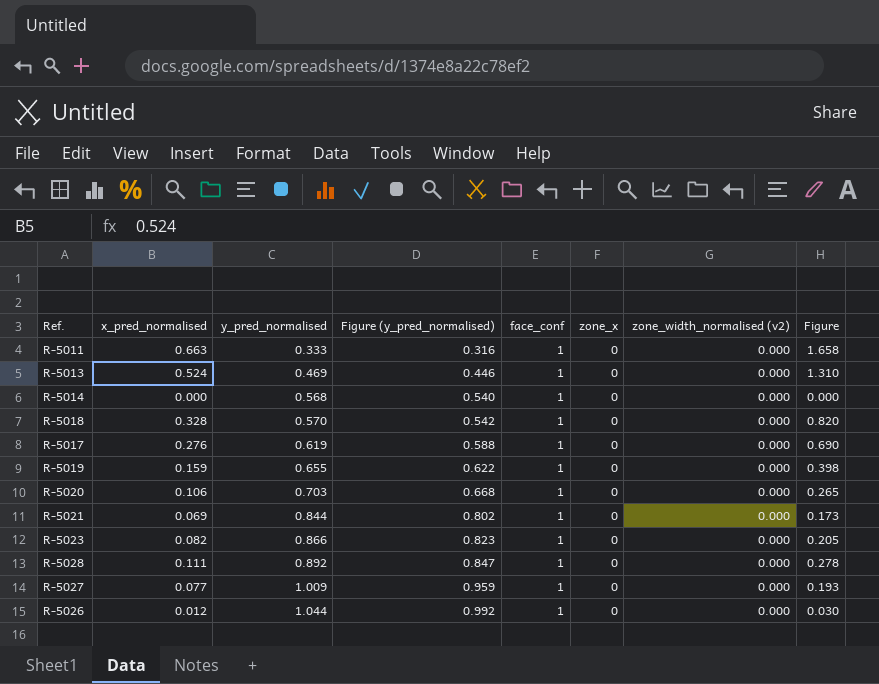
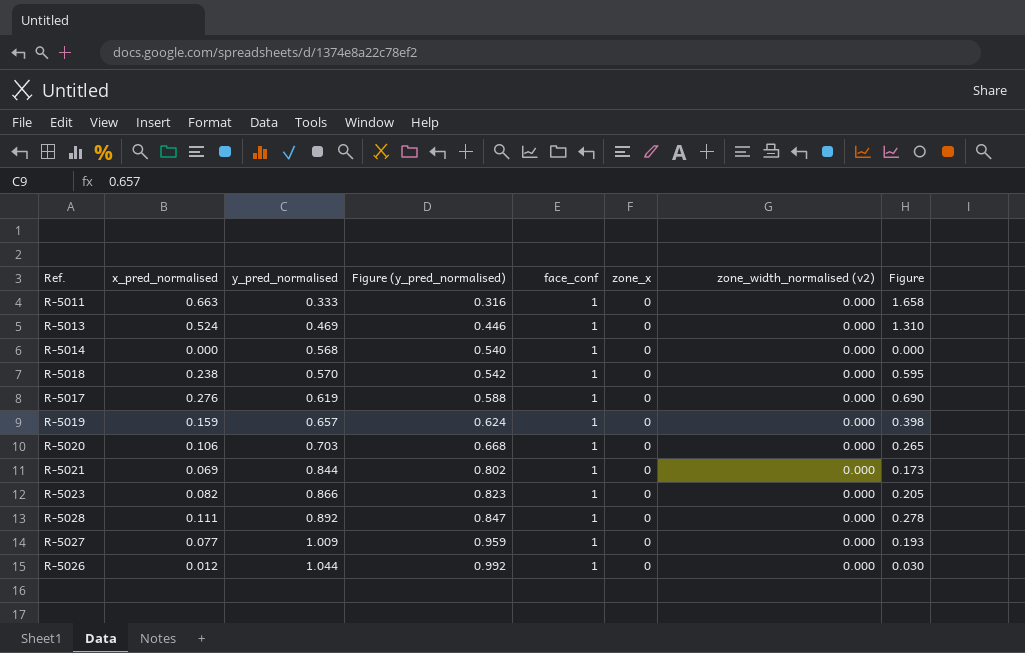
R-5018 | x_pred_normalised: 0.328 -> 0.238
R-5018 | Figure: 0.820 -> 0.595
R-5019 | y_pred_normalised: 0.655 -> 0.657
R-5019 | Figure (y_pred_normalised): 0.622 -> 0.624

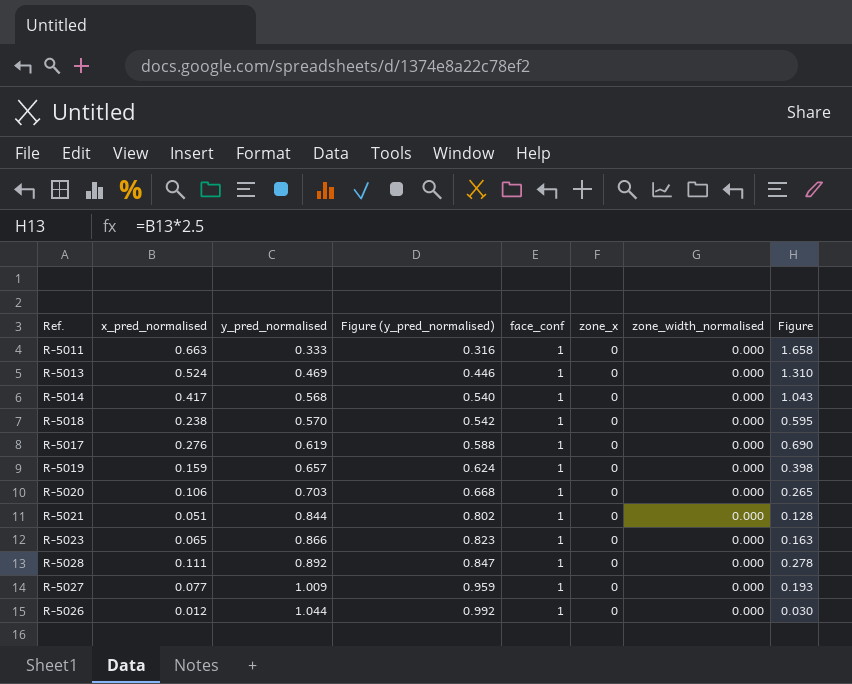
column name: zone_width_normalised (v2) -> zone_width_normalised
R-5014 | x_pred_normalised: 0.000 -> 0.417
R-5014 | Figure: 0.000 -> 1.043
R-5021 | x_pred_normalised: 0.069 -> 0.051
R-5021 | Figure: 0.173 -> 0.128
R-5023 | x_pred_normalised: 0.082 -> 0.065
R-5023 | Figure: 0.205 -> 0.163

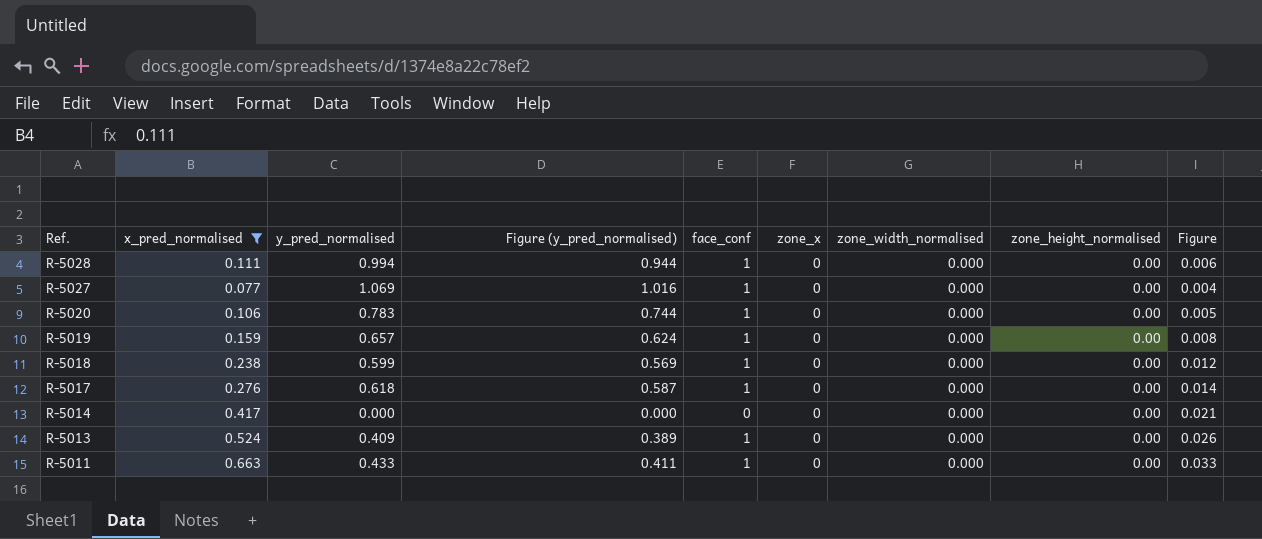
filter: none -> x_pred_normalised >= 0.077
row order: y_pred_normalised ascending -> Ref. descending
column zone_height_normalised | position: none -> 8
column Figure | formula: [x_pred_normalised] * 2.5 -> [x_pred_normalised] * 0.05
R-5028 | y_pred_normalised: 0.892 -> 0.994
R-5028 | Figure (y_pred_normalised): 0.847 -> 0.944
R-5027 | y_pred_normalised: 1.009 -> 1.069
R-5027 | Figure (y_pred_normalised): 0.959 -> 1.016
R-5020 | y_pred_normalised: 0.703 -> 0.783
R-5020 | Figure (y_pred_normalised): 0.668 -> 0.744
R-5018 | y_pred_normalised: 0.570 -> 0.599
R-5018 | Figure (y_pred_normalised): 0.542 -> 0.569
R-5017 | y_pred_normalised: 0.619 -> 0.618
R-5017 | Figure (y_pred_normalised): 0.588 -> 0.587
R-5014 | y_pred_normalised: 0.568 -> 0.000
R-5014 | Figure (y_pred_normalised): 0.540 -> 0.000
R-5014 | face_conf: 1 -> 0
R-5013 | y_pred_normalised: 0.469 -> 0.409
R-5013 | Figure (y_pred_normalised): 0.446 -> 0.389
R-5011 | y_pred_normalised: 0.333 -> 0.433
R-5011 | Figure (y_pred_normalised): 0.316 -> 0.411

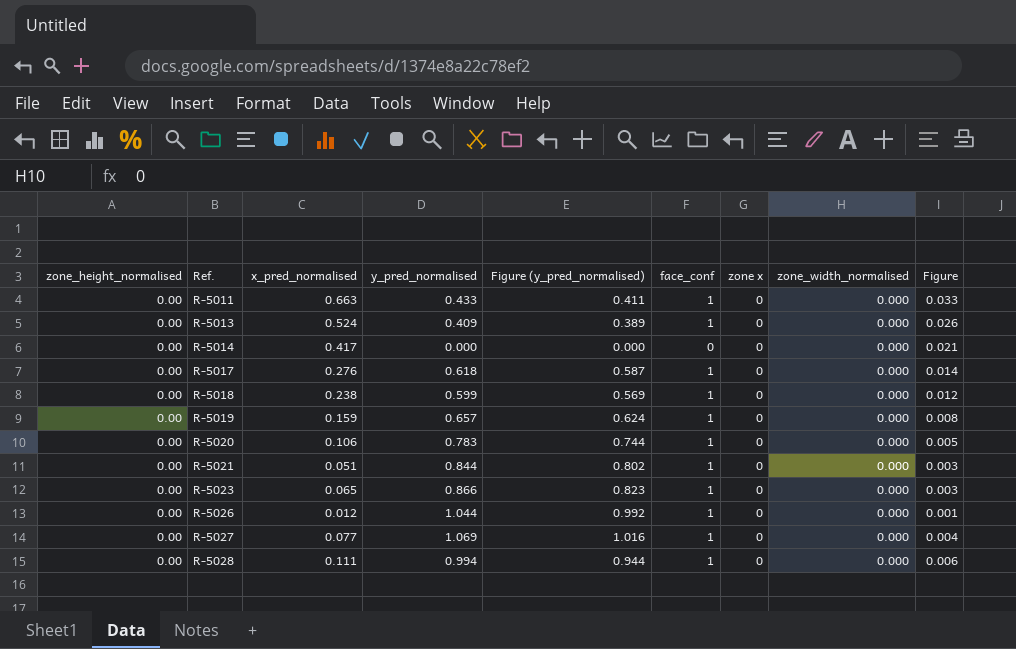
filter: x_pred_normalised >= 0.077 -> none
row order: Ref. descending -> Ref. ascending
column zone_height_normalised | position: 8 -> 1
column name: zone_x -> zone x

